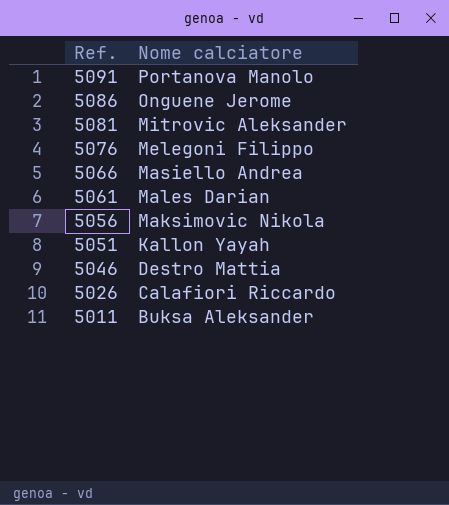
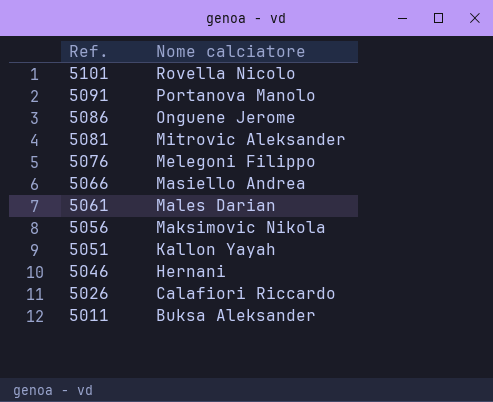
row 5101: none -> Rovella Nicolo
5046 | Nome calciatore: Destro Mattia -> Hernani

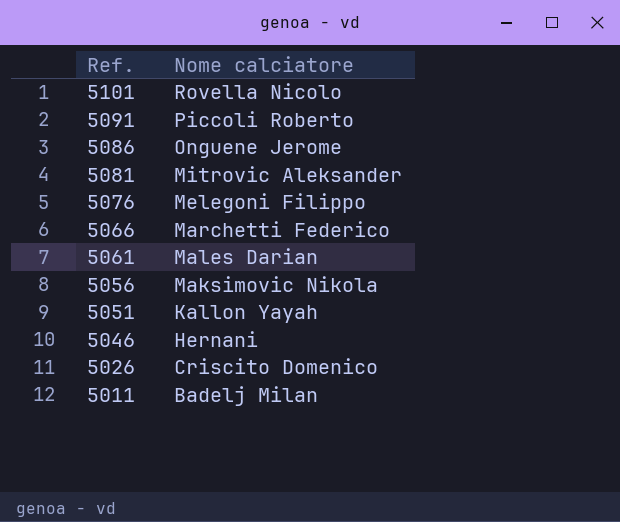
5091 | Nome calciatore: Portanova Manolo -> Piccoli Roberto
5066 | Nome calciatore: Masiello Andrea -> Marchetti Federico
5026 | Nome calciatore: Calafiori Riccardo -> Criscito Domenico
5011 | Nome calciatore: Buksa Aleksander -> Badelj Milan

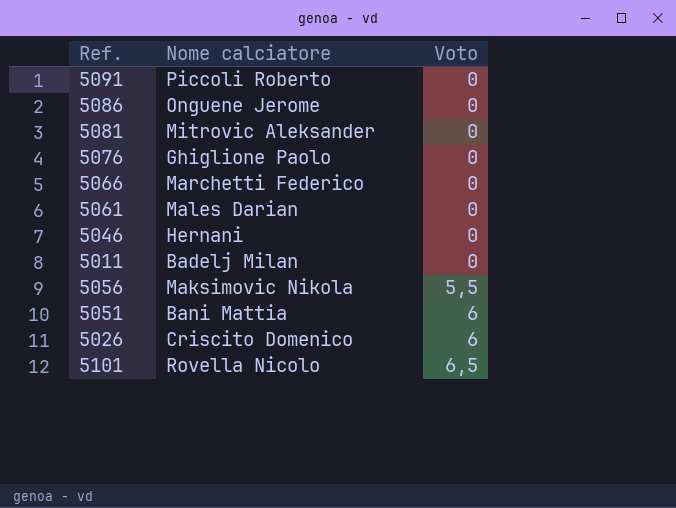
row order: Ref. descending -> Voto ascending
column Voto | position: none -> 3
5076 | Nome calciatore: Melegoni Filippo -> Ghiglione Paolo
5051 | Nome calciatore: Kallon Yayah -> Bani Mattia

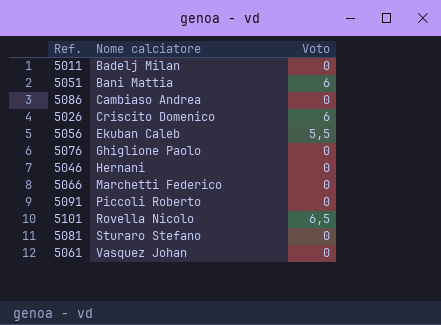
row order: Voto ascending -> Nome calciatore ascending
5086 | Nome calciatore: Onguene Jerome -> Cambiaso Andrea
5056 | Nome calciatore: Maksimovic Nikola -> Ekuban Caleb
5081 | Nome calciatore: Mitrovic Aleksander -> Sturaro Stefano
5061 | Nome calciatore: Males Darian -> Vasquez Johan

